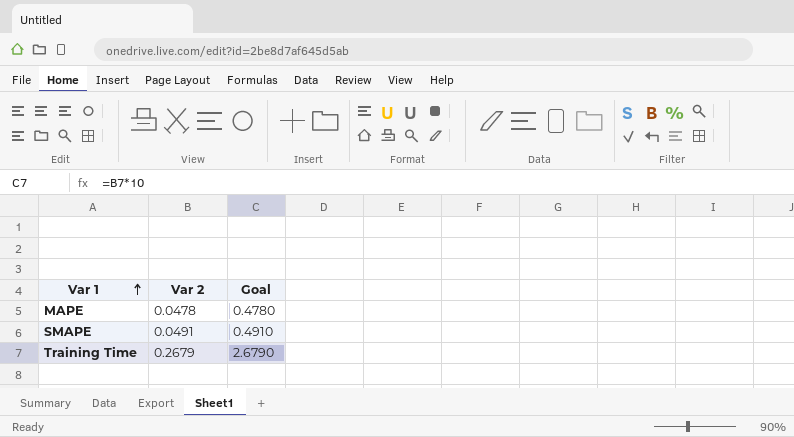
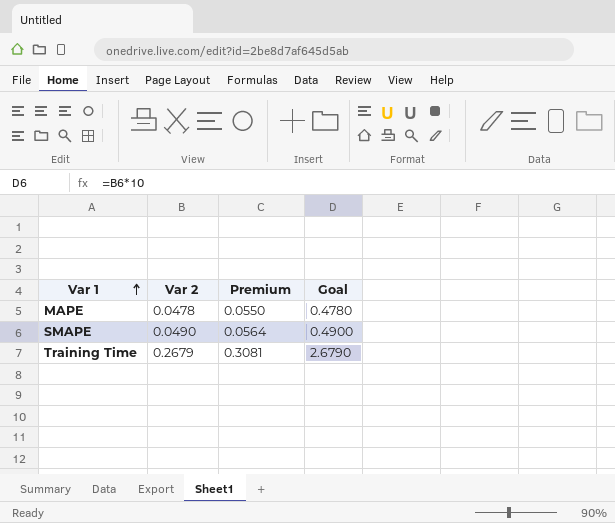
column Premium | formula: none -> [Var 2] * 1.15
SMAPE | Var 2: 0.0491 -> 0.0490
SMAPE | Goal: 0.4910 -> 0.4900

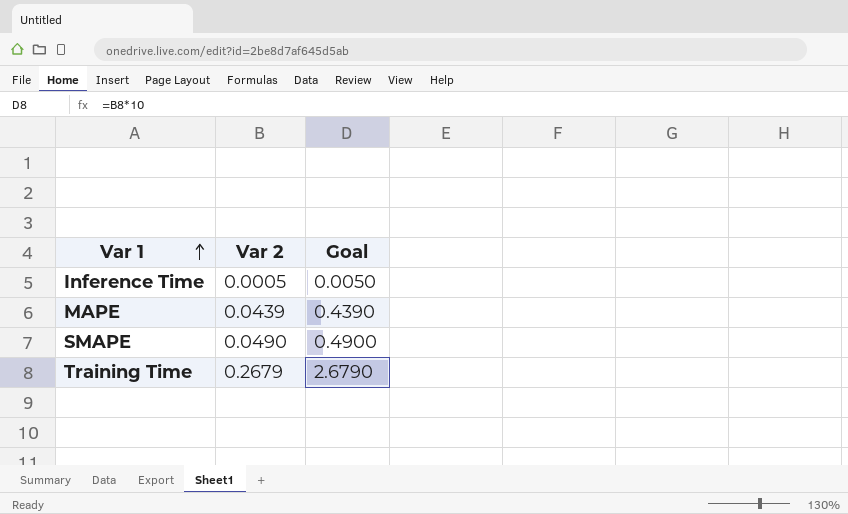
column Premium | formula: [Var 2] * 1.15 -> none
row Inference Time: none -> 0.0005 | 0.0050
MAPE | Var 2: 0.0478 -> 0.0439
MAPE | Goal: 0.4780 -> 0.4390

